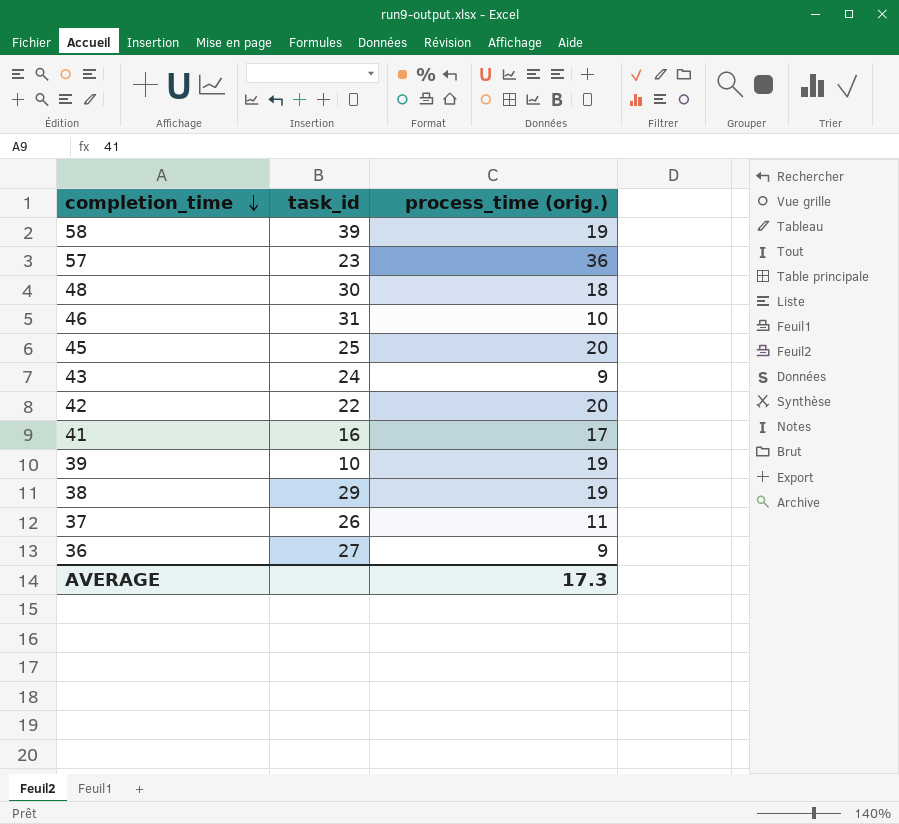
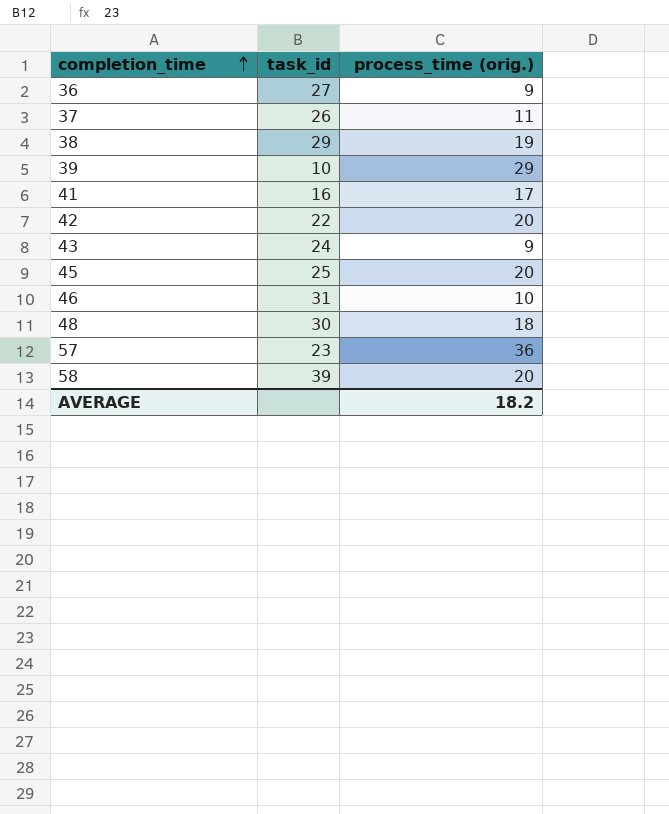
row order: completion_time descending -> completion_time ascending
39 | process_time (orig.): 19 -> 29
58 | process_time (orig.): 19 -> 20
AVERAGE | process_time (orig.): 17.3 -> 18.2

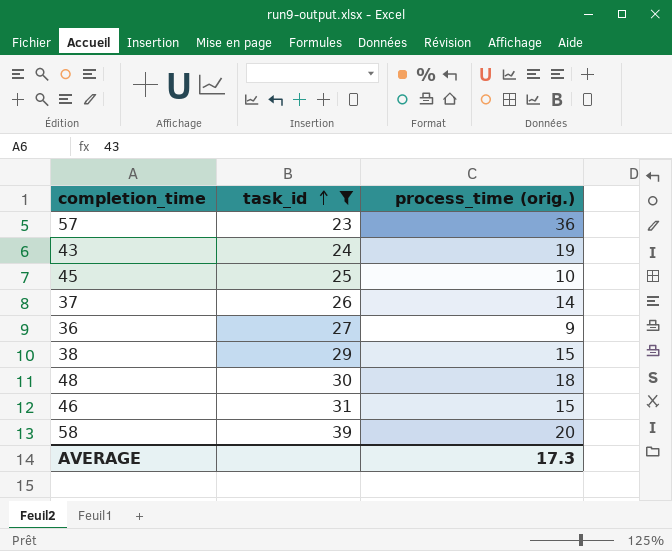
filter: none -> task_id >= 23
row order: completion_time ascending -> task_id ascending
43 | process_time (orig.): 9 -> 19
45 | process_time (orig.): 20 -> 10
37 | process_time (orig.): 11 -> 14
38 | process_time (orig.): 19 -> 15
46 | process_time (orig.): 10 -> 15
AVERAGE | process_time (orig.): 18.2 -> 17.3

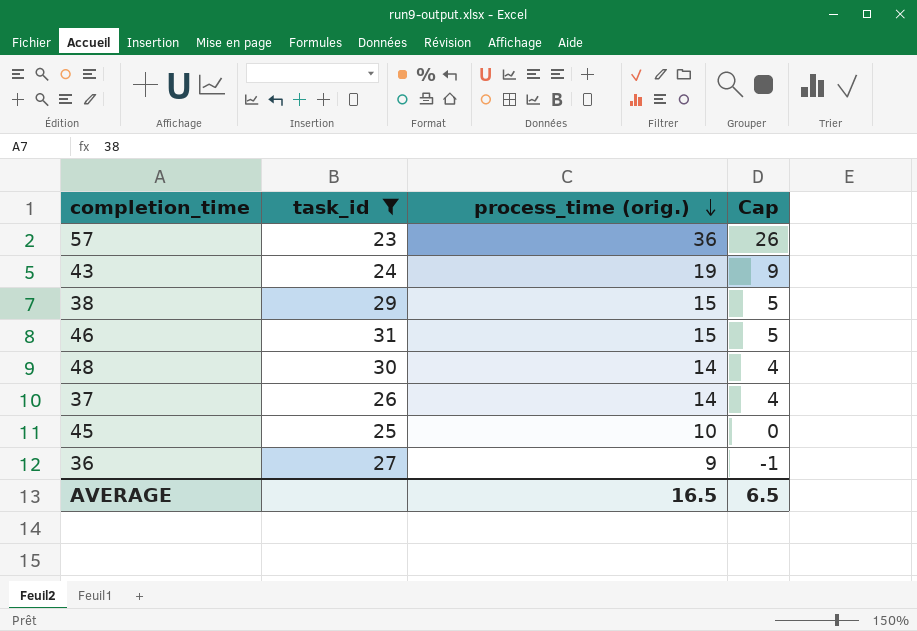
row order: task_id ascending -> process_time (orig.) descending
column Cap | formula: none -> [process_time (orig.)] - 10
row 58: 39 | 20 -> none
48 | process_time (orig.): 18 -> 14
AVERAGE | process_time (orig.): 17.3 -> 16.5

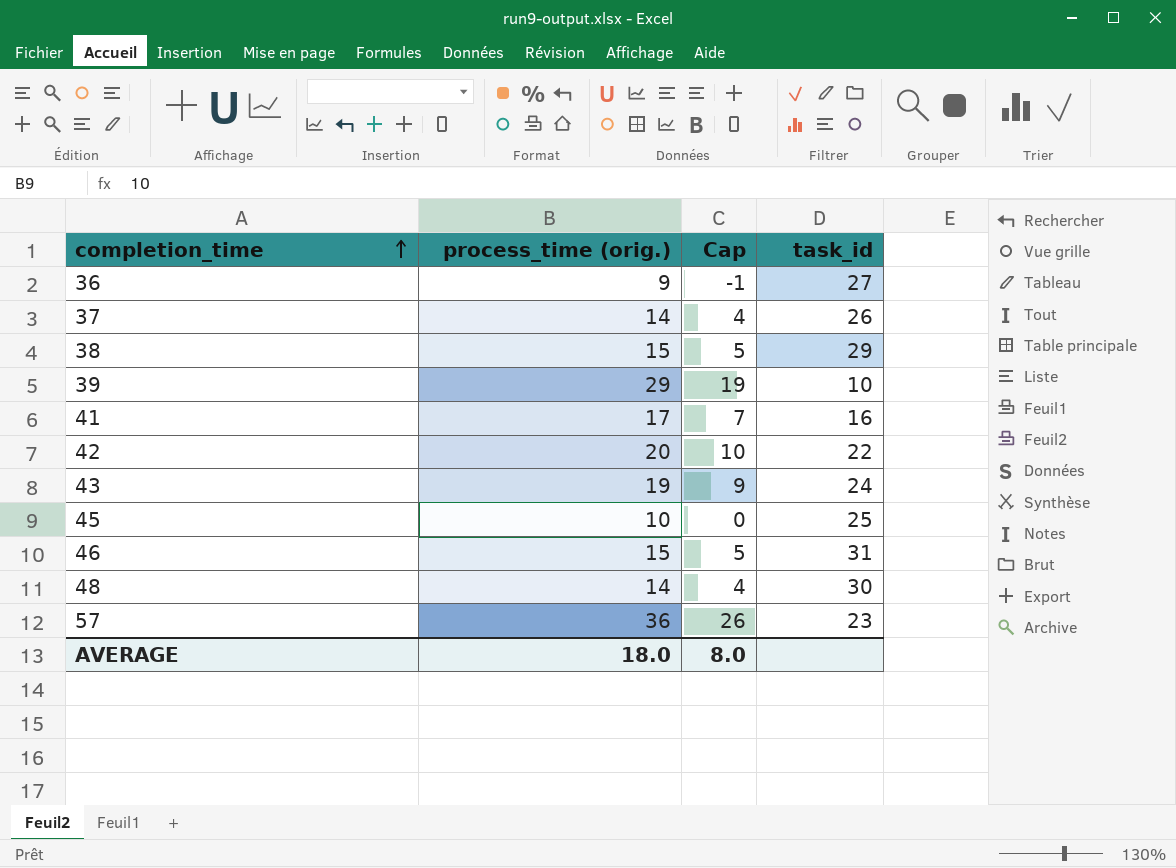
filter: task_id >= 23 -> none
row order: process_time (orig.) descending -> completion_time ascending
column task_id | position: 2 -> 4
AVERAGE | process_time (orig.): 16.5 -> 18.0
AVERAGE | Cap: 6.5 -> 8.0

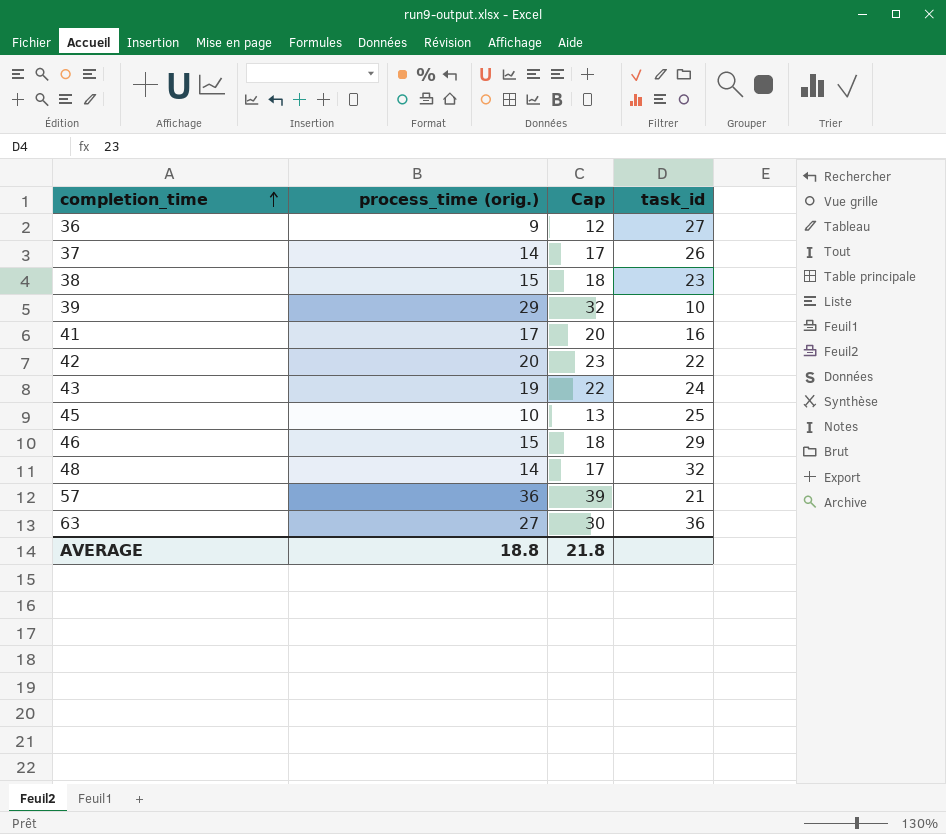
column Cap | formula: [process_time (orig.)] - 10 -> [process_time (orig.)] + 3
38 | task_id: 29 -> 23
46 | task_id: 31 -> 29
48 | task_id: 30 -> 32
57 | task_id: 23 -> 21
row 63: none -> 27 | 30 | 36
AVERAGE | process_time (orig.): 18.0 -> 18.8
AVERAGE | Cap: 8.0 -> 21.8

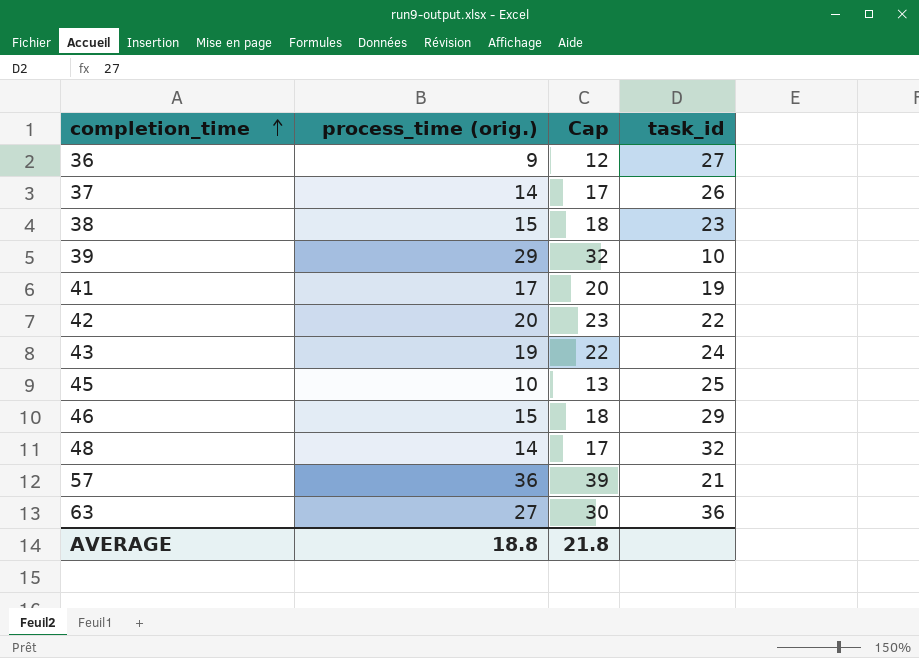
41 | task_id: 16 -> 19

